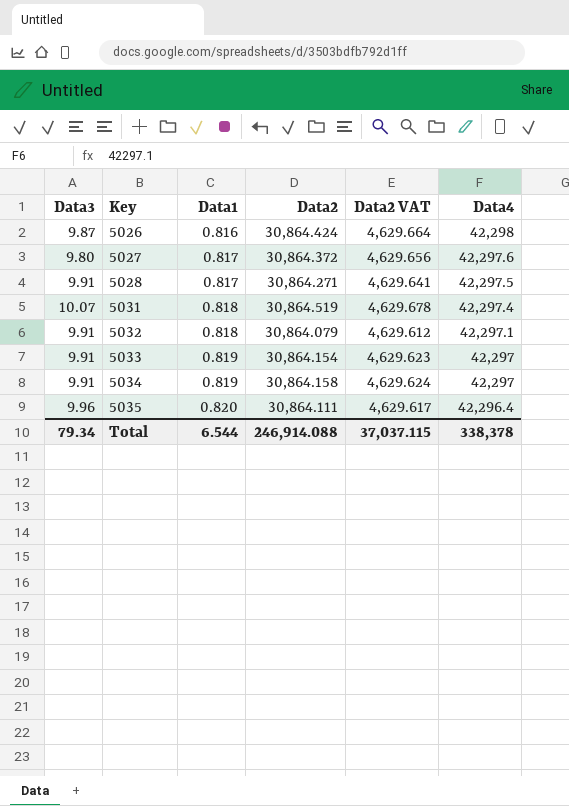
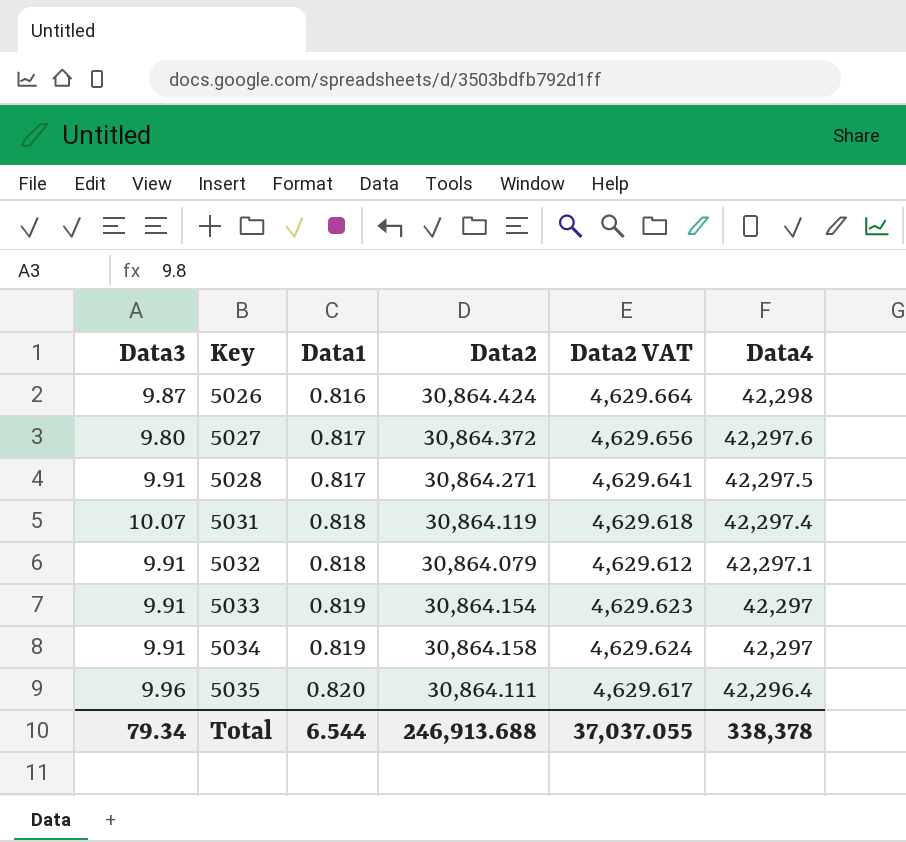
5031 | Data2: 30,864.519 -> 30,864.119
5031 | Data2 VAT: 4,629.678 -> 4,629.618
Total | Data2: 246,914.088 -> 246,913.688
Total | Data2 VAT: 37,037.115 -> 37,037.055

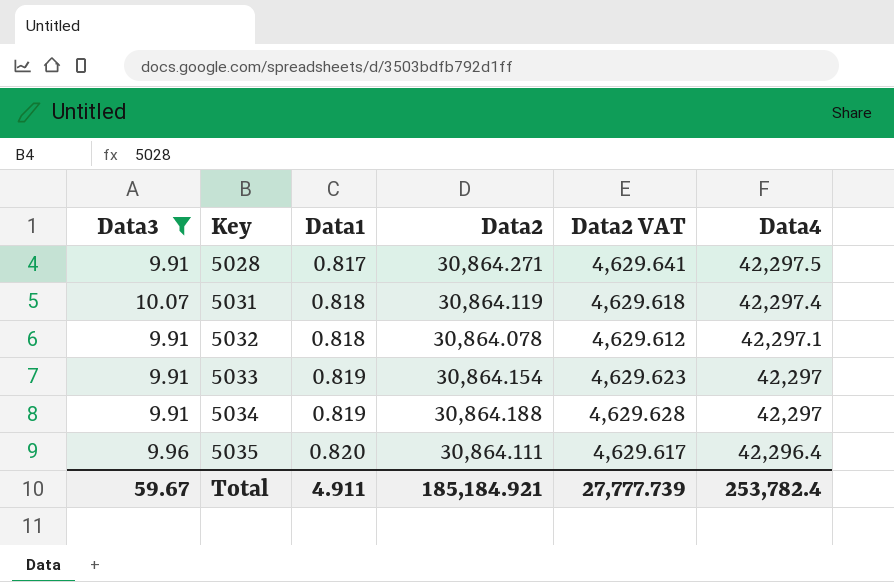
filter: none -> Data3 >= 9.91
5032 | Data2: 30,864.079 -> 30,864.078
5034 | Data2: 30,864.158 -> 30,864.188
5034 | Data2 VAT: 4,629.624 -> 4,629.628
Total | Data3: 79.34 -> 59.67
Total | Data1: 6.544 -> 4.911
Total | Data2: 246,913.688 -> 185,184.921
Total | Data2 VAT: 37,037.055 -> 27,777.739
Total | Data4: 338,378 -> 253,782.4

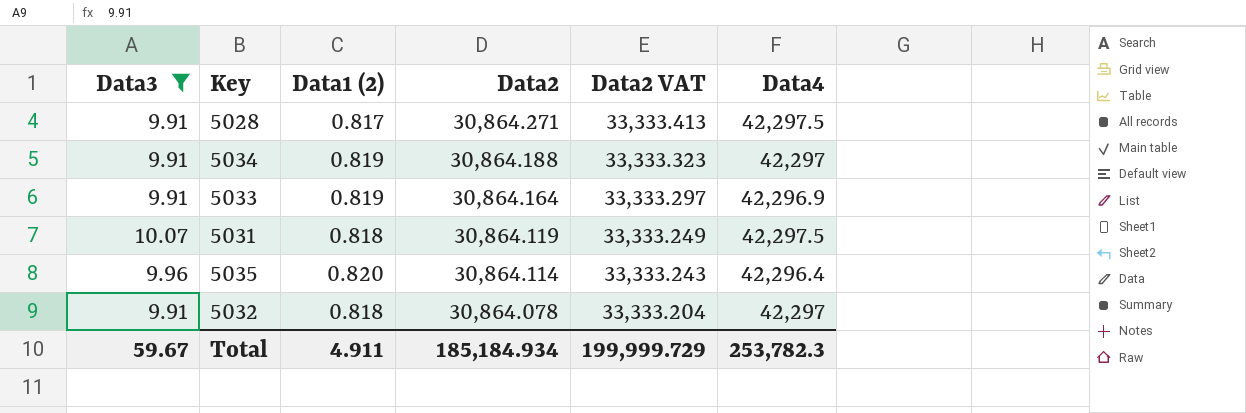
row order: Key ascending -> Data2 descending
column name: Data1 -> Data1 (2)
column Data2 VAT | formula: [Data2] * 0.15 -> [Data2] * 1.08
5033 | Data2: 30,864.154 -> 30,864.164
5033 | Data4: 42,297 -> 42,296.9
5031 | Data4: 42,297.4 -> 42,297.5
5035 | Data2: 30,864.111 -> 30,864.114
5032 | Data4: 42,297.1 -> 42,297
Total | Data2: 185,184.921 -> 185,184.934
Total | Data2 VAT: 27,777.739 -> 199,999.729
Total | Data4: 253,782.4 -> 253,782.3

